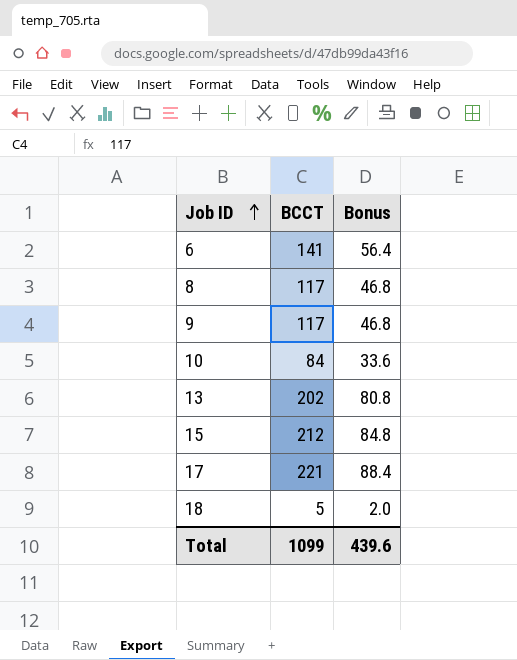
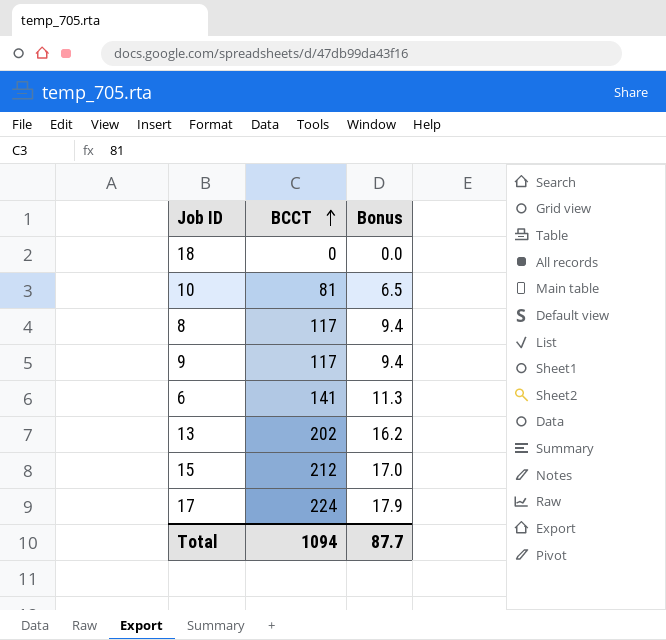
row order: Job ID ascending -> BCCT ascending
column Bonus | formula: [BCCT] * 0.4 -> [BCCT] * 0.08
18 | BCCT: 5 -> 0
10 | BCCT: 84 -> 81
17 | BCCT: 221 -> 224
Total | BCCT: 1099 -> 1094
Total | Bonus: 439.6 -> 87.7

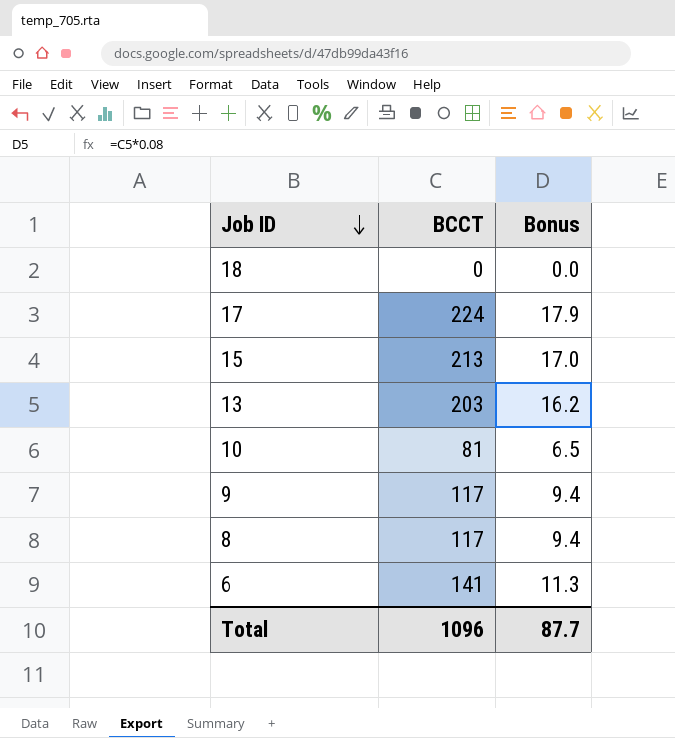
row order: BCCT ascending -> Job ID descending
15 | BCCT: 212 -> 213
13 | BCCT: 202 -> 203
Total | BCCT: 1094 -> 1096

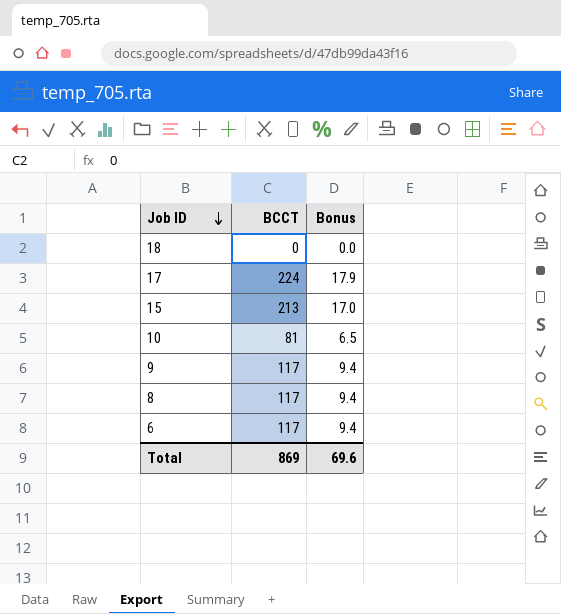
row 13: 203 | 16.2 -> none
6 | BCCT: 141 -> 117
6 | Bonus: 11.3 -> 9.4
Total | BCCT: 1096 -> 869
Total | Bonus: 87.7 -> 69.6

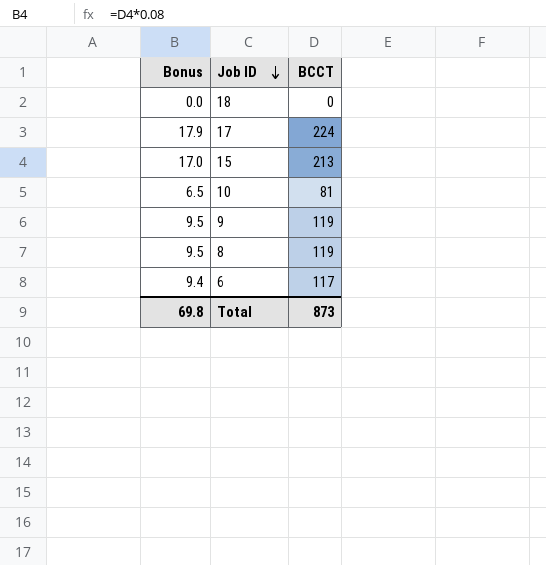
column Bonus | position: 3 -> 1
9 | Bonus: 9.4 -> 9.5
9 | BCCT: 117 -> 119
8 | Bonus: 9.4 -> 9.5
8 | BCCT: 117 -> 119
Total | Bonus: 69.6 -> 69.8
Total | BCCT: 869 -> 873

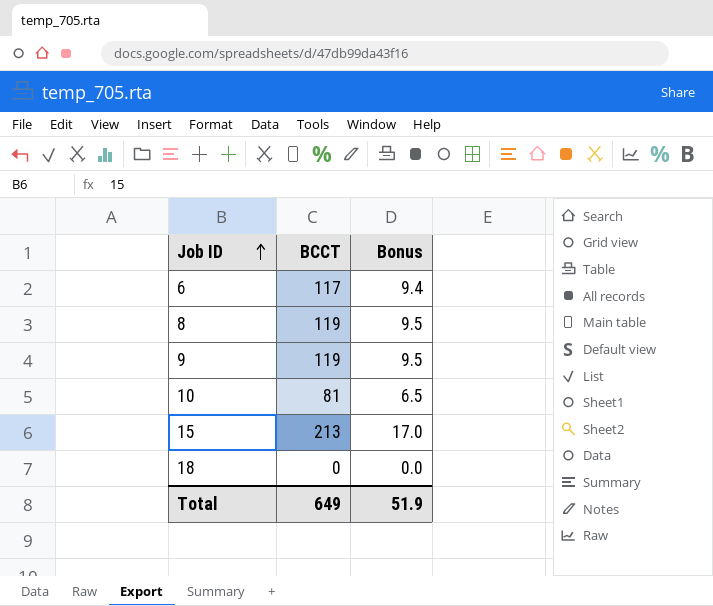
row order: Job ID descending -> Job ID ascending
column Bonus | position: 1 -> 3
row 17: 17.9 | 224 -> none
Total | BCCT: 873 -> 649
Total | Bonus: 69.8 -> 51.9

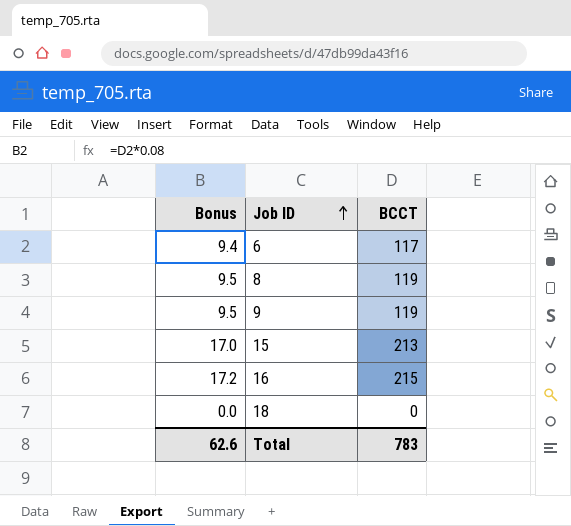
column Bonus | position: 3 -> 1
row 10: 81 | 6.5 -> none
row 16: none -> 17.2 | 215
Total | Bonus: 51.9 -> 62.6
Total | BCCT: 649 -> 783

